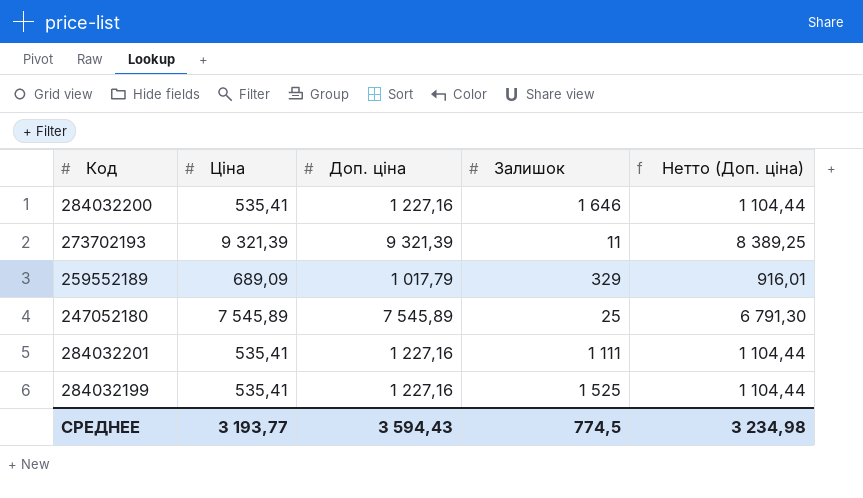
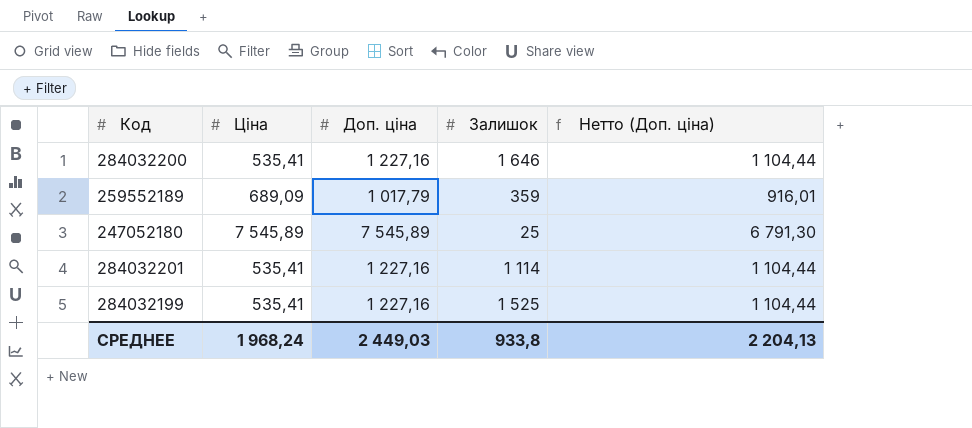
row 273702193: 9 321,39 | 9 321,39 | 11 | 8 389,25 -> none
259552189 | Залишок: 329 -> 359
284032201 | Залишок: 1 111 -> 1 114
СРЕДНЕЕ | Ціна: 3 193,77 -> 1 968,24
СРЕДНЕЕ | Доп. ціна: 3 594,43 -> 2 449,03
СРЕДНЕЕ | Залишок: 774,5 -> 933,8
СРЕДНЕЕ | Нетто (Доп. ціна): 3 234,98 -> 2 204,13

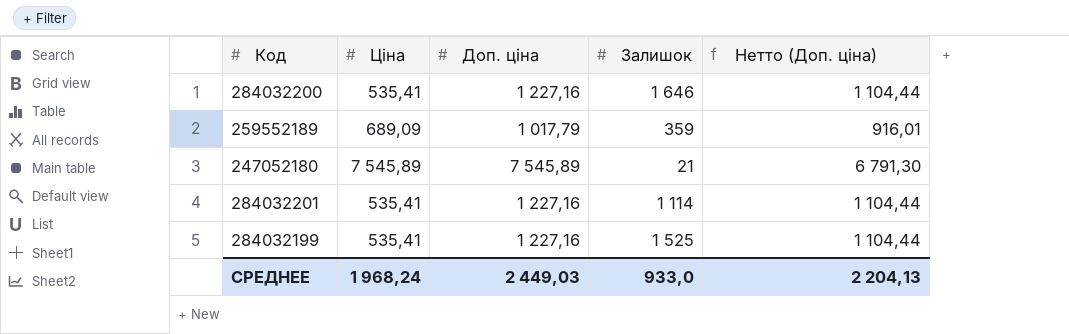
247052180 | Залишок: 25 -> 21
СРЕДНЕЕ | Залишок: 933,8 -> 933,0

